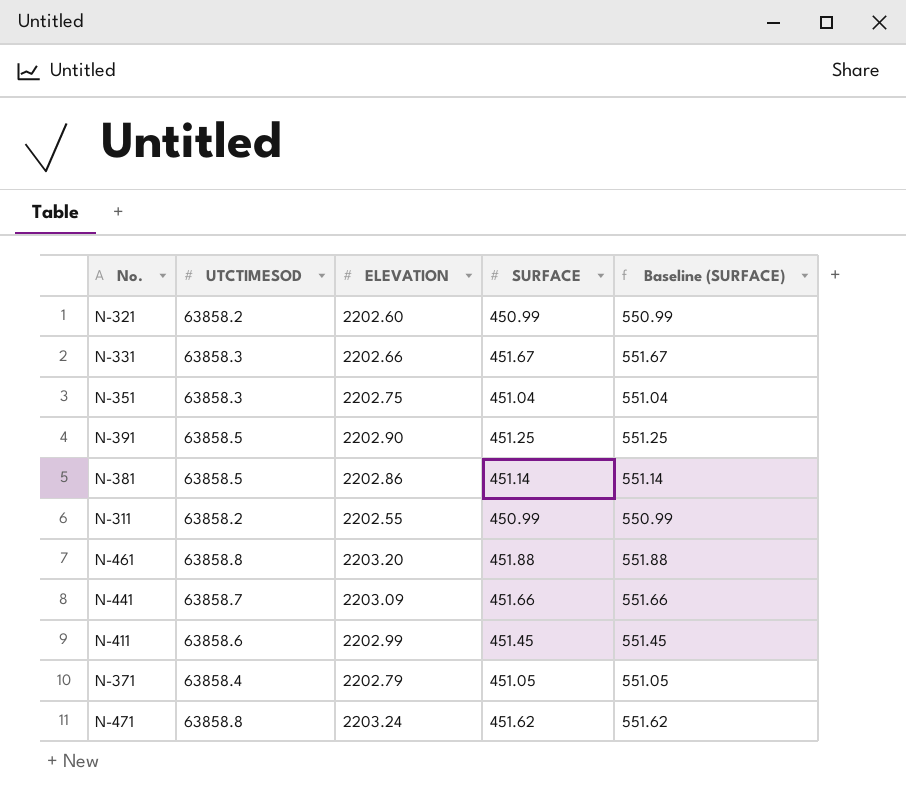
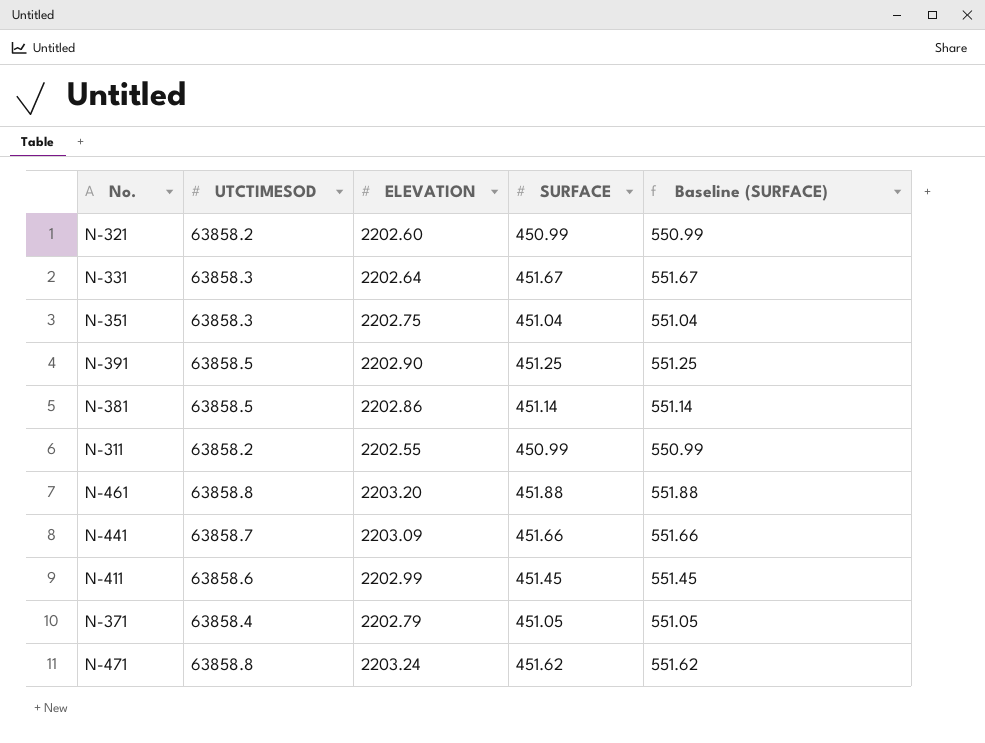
N-331 | ELEVATION: 2202.66 -> 2202.64

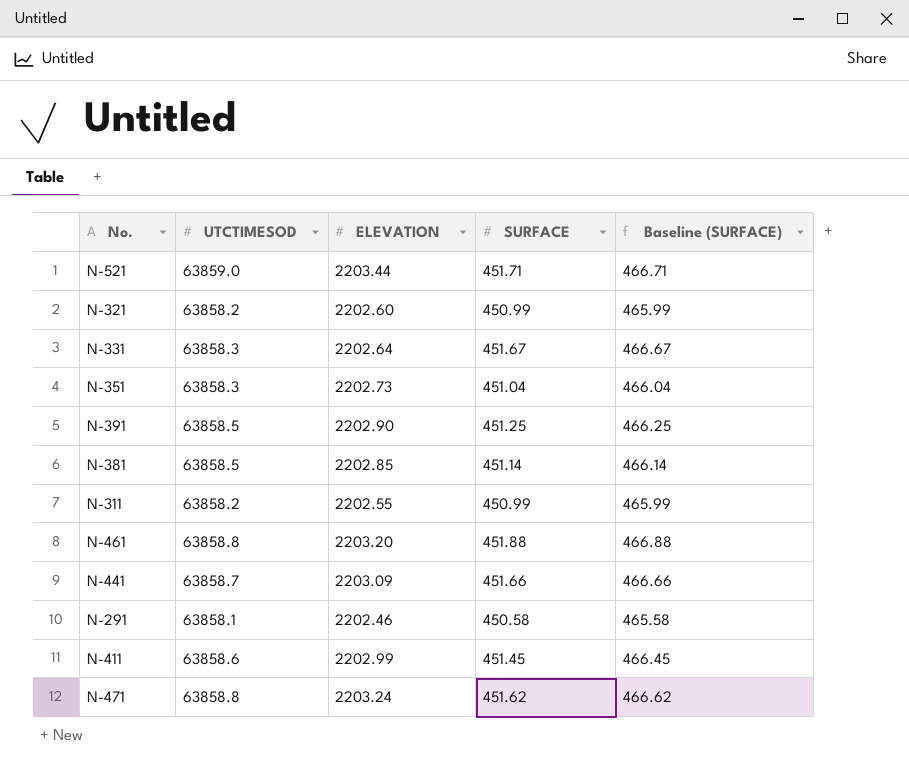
column Baseline (SURFACE) | formula: [SURFACE] + 100 -> [SURFACE] + 15
row N-371: 63858.4 | 2202.79 | 451.05 | 551.05 -> none
row N-521: none -> 63859.0 | 2203.44 | 451.71 | 466.71
N-351 | ELEVATION: 2202.75 -> 2202.73
N-381 | ELEVATION: 2202.86 -> 2202.85
row N-291: none -> 63858.1 | 2202.46 | 450.58 | 465.58

